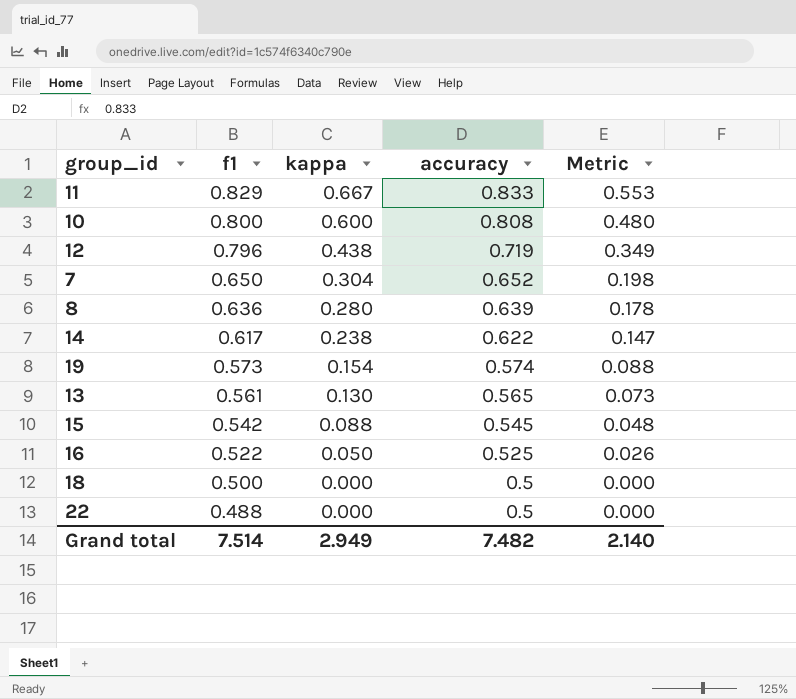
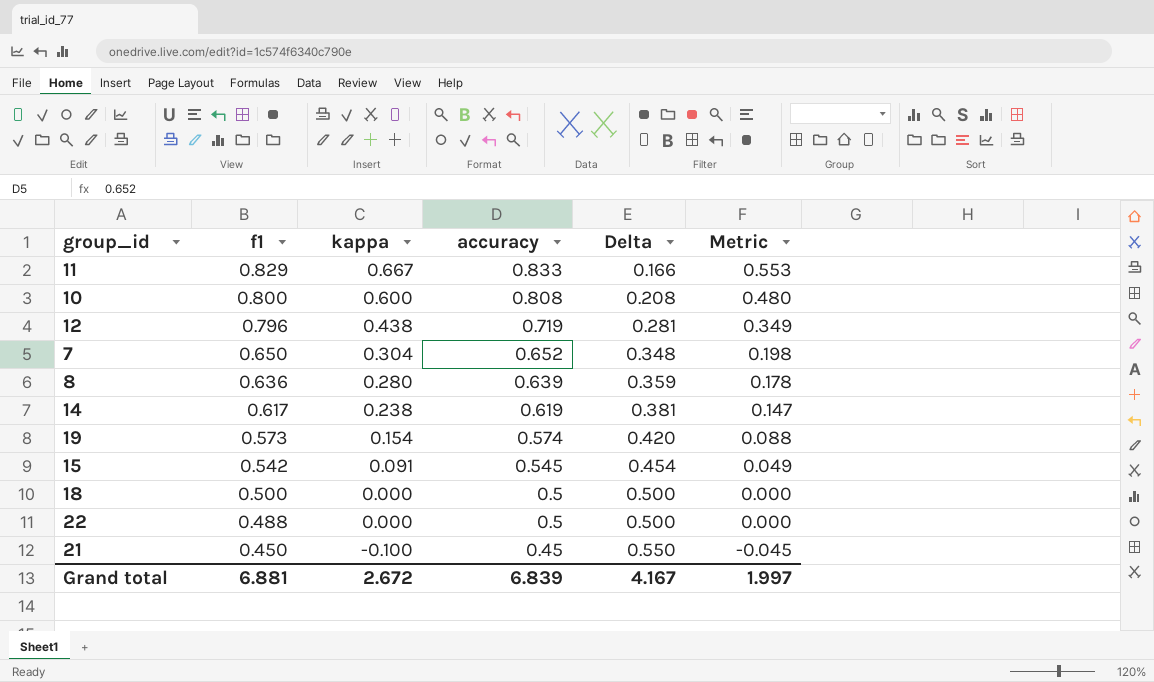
column Delta | formula: none -> [accuracy] - [kappa]
row 13: 0.561 | 0.130 | 0.565 | 0.073 -> none
row 16: 0.522 | 0.050 | 0.525 | 0.026 -> none
14 | accuracy: 0.622 -> 0.619
15 | kappa: 0.088 -> 0.091
15 | Metric: 0.048 -> 0.049
row 21: none -> 0.450 | -0.100 | 0.45 | 0.550 | -0.045
Grand total | f1: 7.514 -> 6.881
Grand total | kappa: 2.949 -> 2.672
Grand total | accuracy: 7.482 -> 6.839
Grand total | Metric: 2.140 -> 1.997

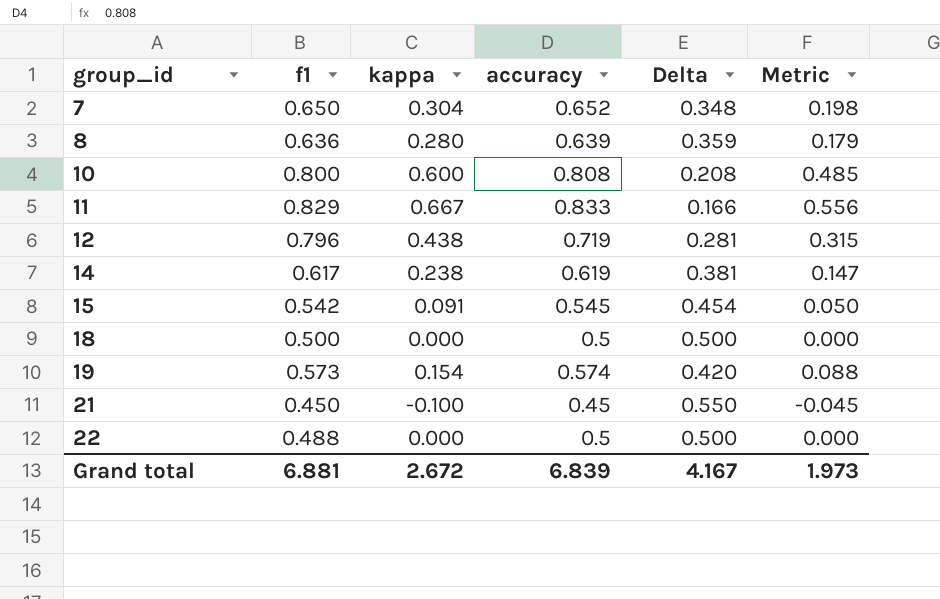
row order: f1 descending -> group_id ascending
column Metric | formula: [f1] * [kappa] -> [kappa] * [accuracy]
Grand total | Metric: 1.997 -> 1.973

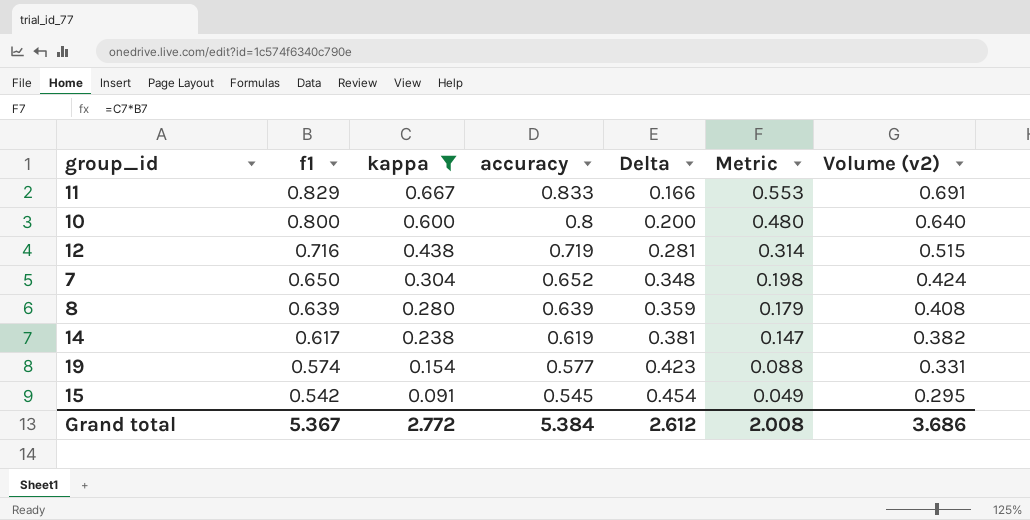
filter: none -> kappa >= 0.091
row order: group_id ascending -> f1 descending
column Metric | formula: [kappa] * [accuracy] -> [f1] * [kappa]
column Volume (v2) | formula: none -> [f1] * [accuracy]
10 | accuracy: 0.808 -> 0.8
10 | Delta: 0.208 -> 0.200
12 | f1: 0.796 -> 0.716
8 | f1: 0.636 -> 0.639
19 | f1: 0.573 -> 0.574
19 | accuracy: 0.574 -> 0.577
19 | Delta: 0.420 -> 0.423
Grand total | f1: 6.881 -> 5.367
Grand total | kappa: 2.672 -> 2.772
Grand total | accuracy: 6.839 -> 5.384
Grand total | Delta: 4.167 -> 2.612
Grand total | Metric: 1.973 -> 2.008

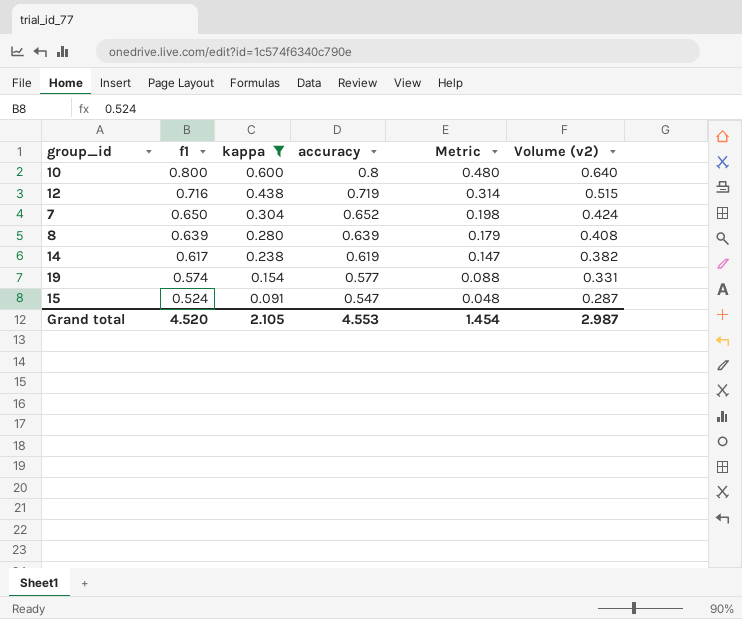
column Delta | formula: [accuracy] - [kappa] -> none
row 11: 0.829 | 0.667 | 0.833 | 0.166 | 0.553 | 0.691 -> none
15 | f1: 0.542 -> 0.524
15 | accuracy: 0.545 -> 0.547
15 | Metric: 0.049 -> 0.048
15 | Volume (v2): 0.295 -> 0.287
Grand total | f1: 5.367 -> 4.520
Grand total | kappa: 2.772 -> 2.105
Grand total | accuracy: 5.384 -> 4.553
Grand total | Metric: 2.008 -> 1.454
Grand total | Volume (v2): 3.686 -> 2.987

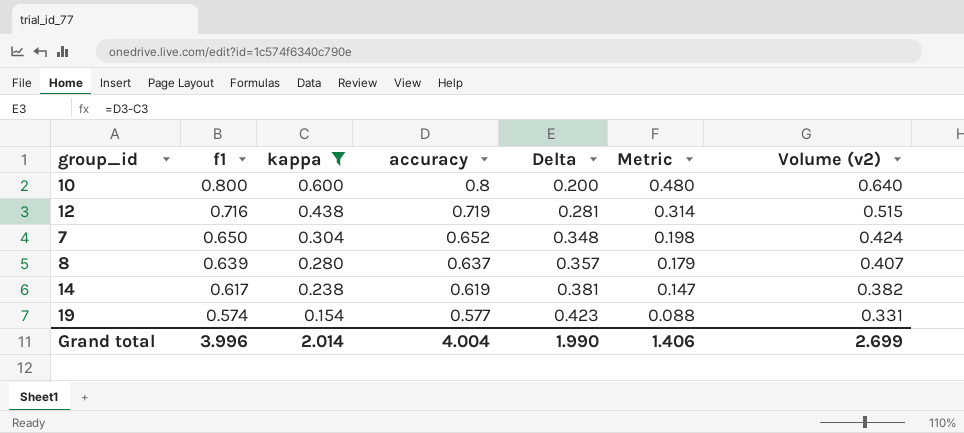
column Delta | formula: none -> [accuracy] - [kappa]
row 15: 0.524 | 0.091 | 0.547 | 0.048 | 0.287 -> none
8 | accuracy: 0.639 -> 0.637
8 | Volume (v2): 0.408 -> 0.407
Grand total | f1: 4.520 -> 3.996
Grand total | kappa: 2.105 -> 2.014
Grand total | accuracy: 4.553 -> 4.004
Grand total | Metric: 1.454 -> 1.406
Grand total | Volume (v2): 2.987 -> 2.699

